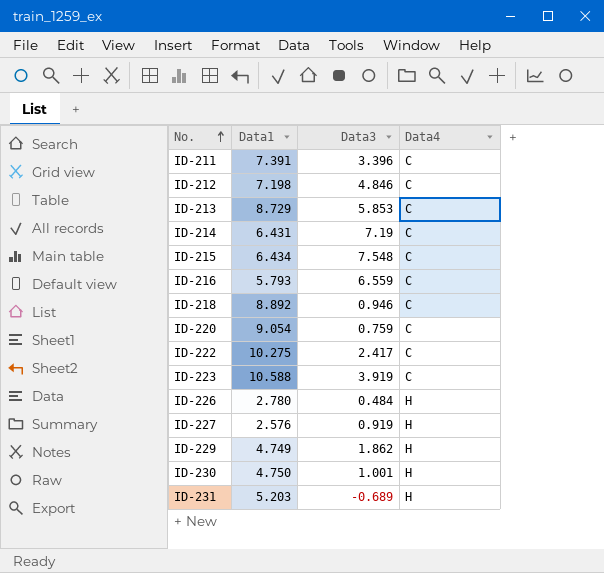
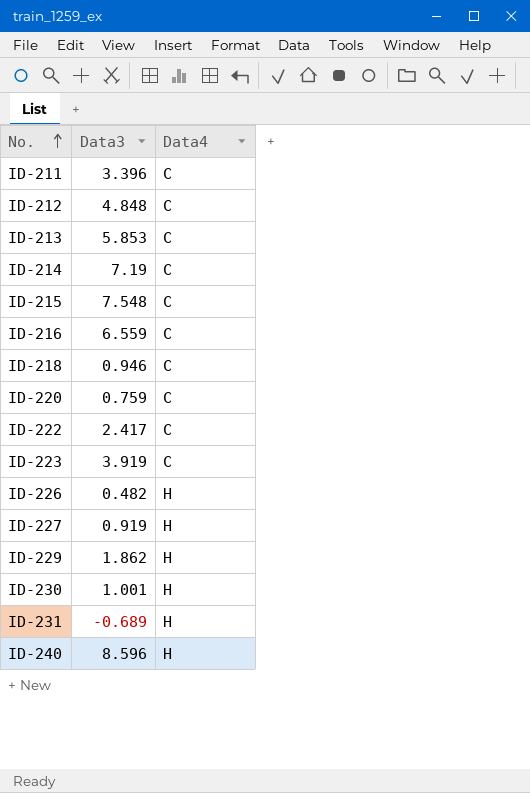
column Data1 | position: 2 -> none
ID-212 | Data3: 4.846 -> 4.848
ID-226 | Data3: 0.484 -> 0.482
row ID-240: none -> 8.596 | H

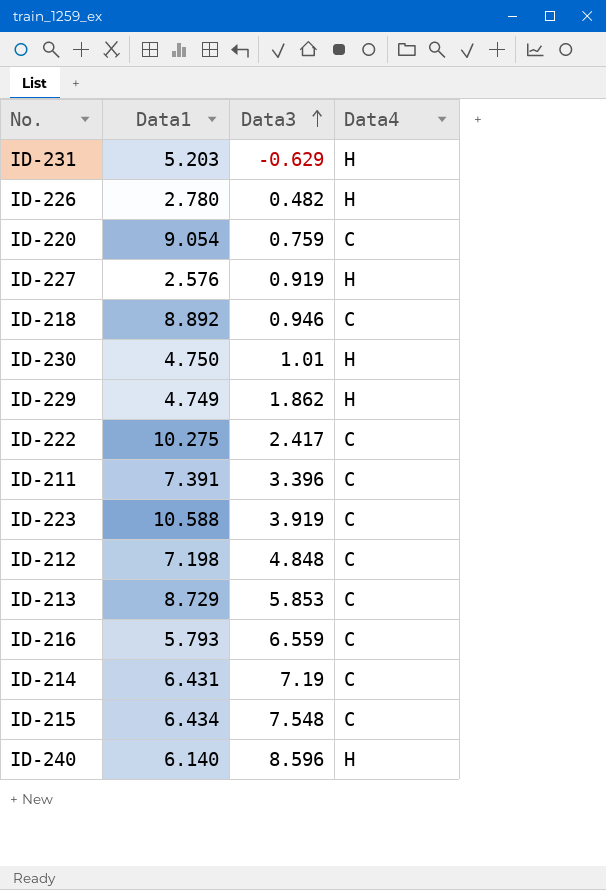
row order: No. ascending -> Data3 ascending
column Data1 | position: none -> 2
ID-231 | Data3: -0.689 -> -0.629
ID-230 | Data3: 1.001 -> 1.01

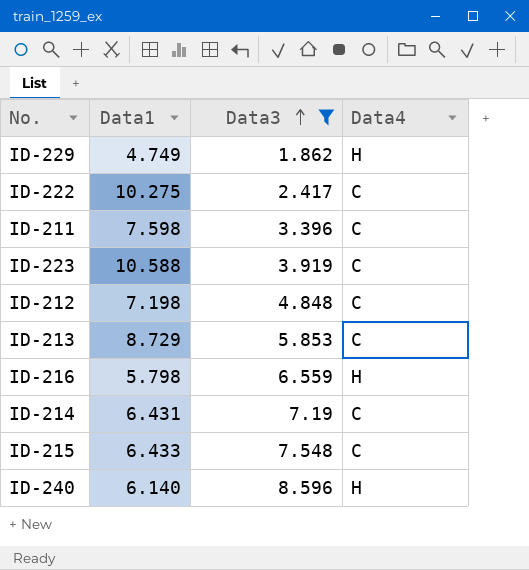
filter: none -> Data3 >= 1.862
ID-211 | Data1: 7.391 -> 7.598
ID-216 | Data1: 5.793 -> 5.798
ID-216 | Data4: C -> H
ID-215 | Data1: 6.434 -> 6.433

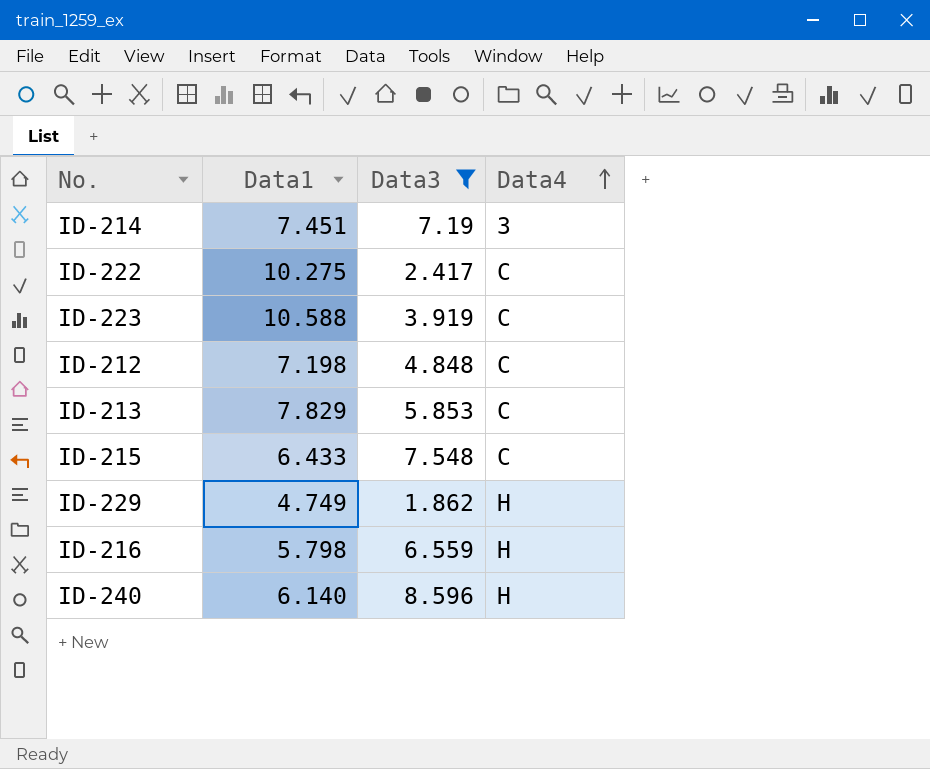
row order: Data3 ascending -> Data4 ascending
row ID-211: 7.598 | 3.396 | C -> none
ID-214 | Data1: 6.431 -> 7.451
ID-214 | Data4: C -> 3
ID-213 | Data1: 8.729 -> 7.829

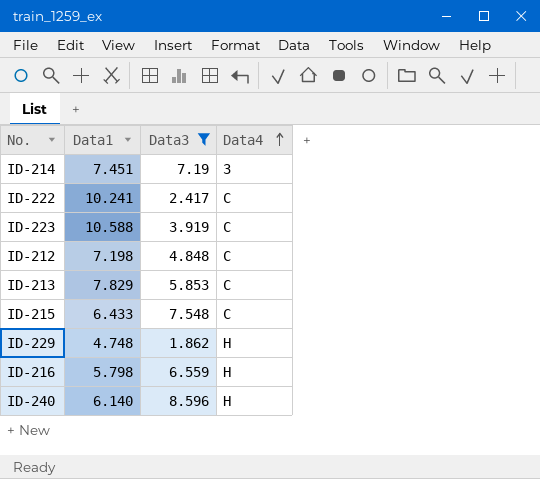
ID-222 | Data1: 10.275 -> 10.241
ID-229 | Data1: 4.749 -> 4.748

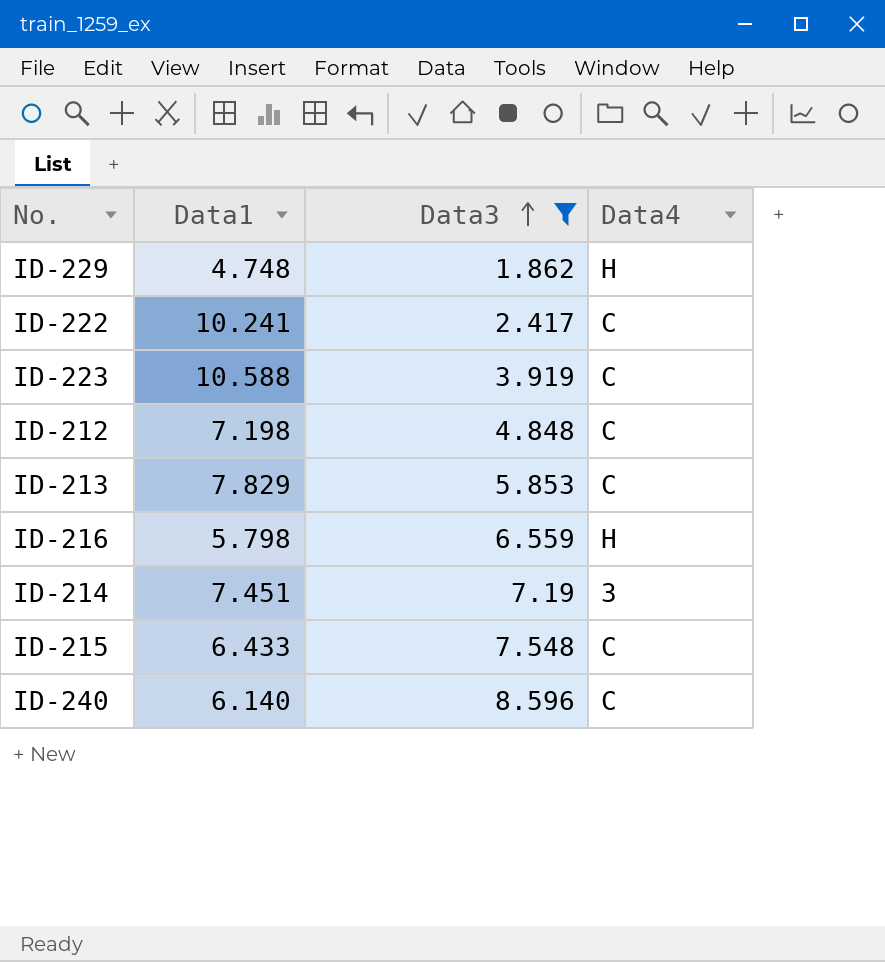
row order: Data4 ascending -> Data3 ascending
ID-240 | Data4: H -> C

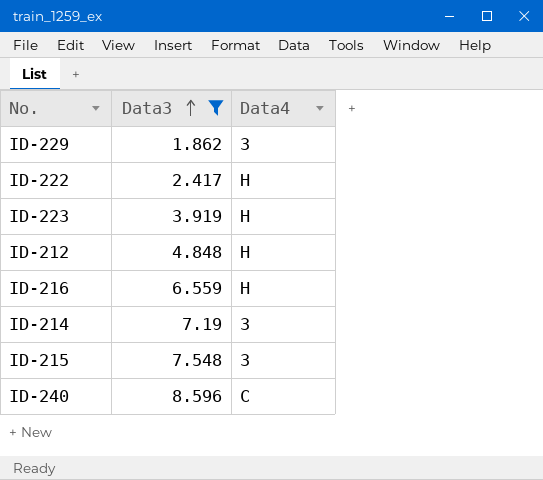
column Data1 | position: 2 -> none
row ID-213: 7.829 | 5.853 | C -> none
ID-229 | Data4: H -> 3
ID-222 | Data4: C -> H
ID-223 | Data4: C -> H
ID-212 | Data4: C -> H
ID-215 | Data4: C -> 3

